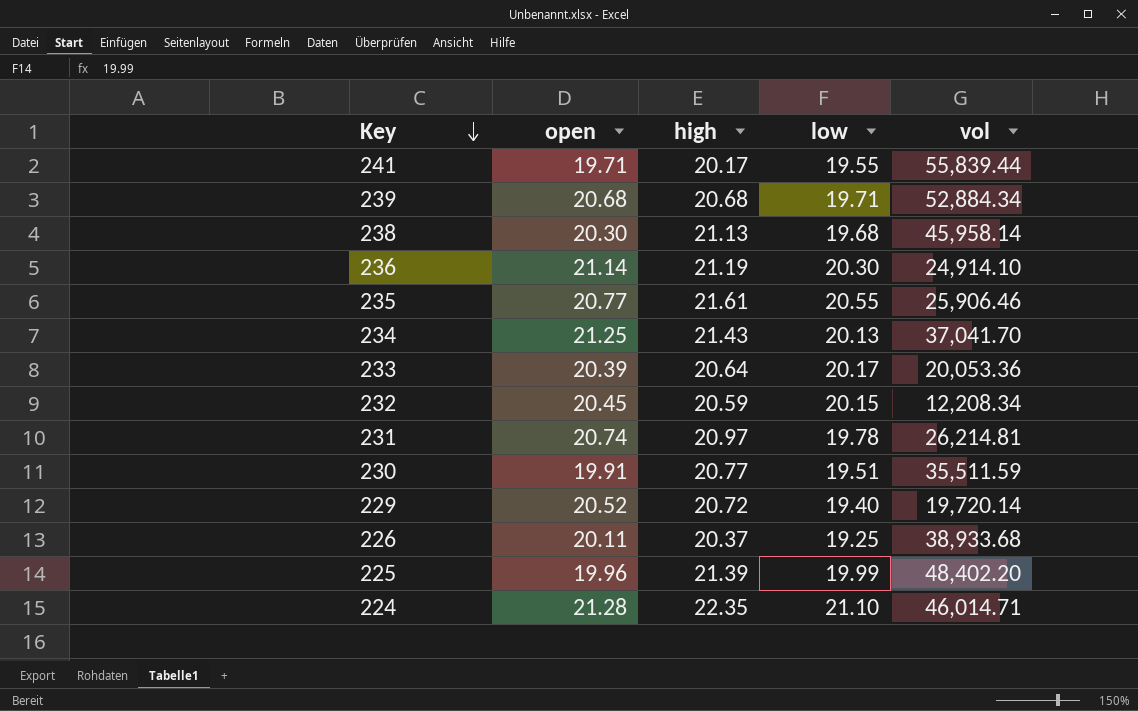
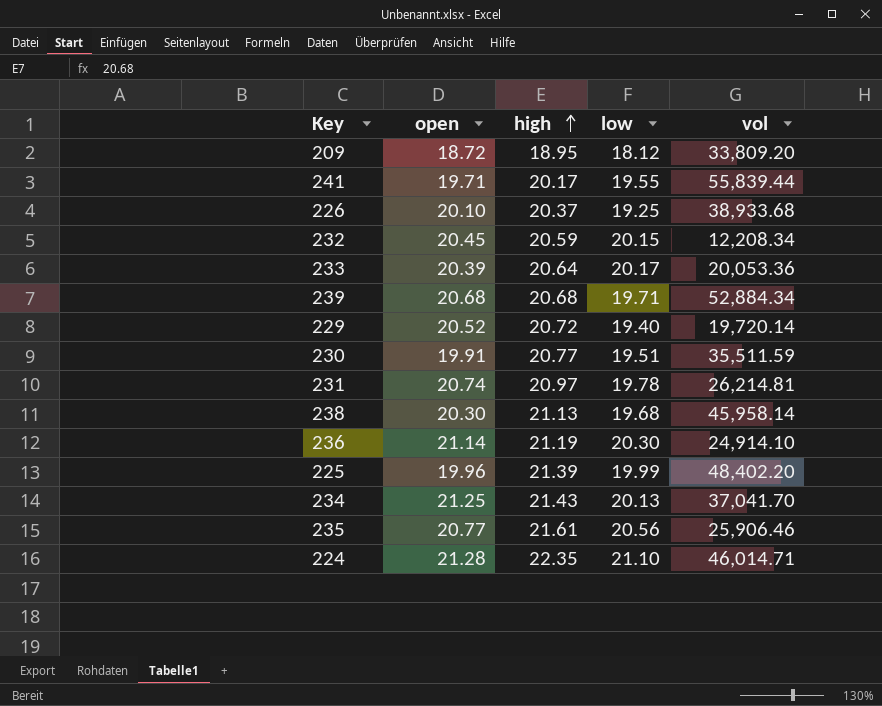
row order: Key descending -> high ascending
row 209: none -> 18.72 | 18.95 | 18.12 | 33,809.20
226 | open: 20.11 -> 20.10
235 | low: 20.55 -> 20.56

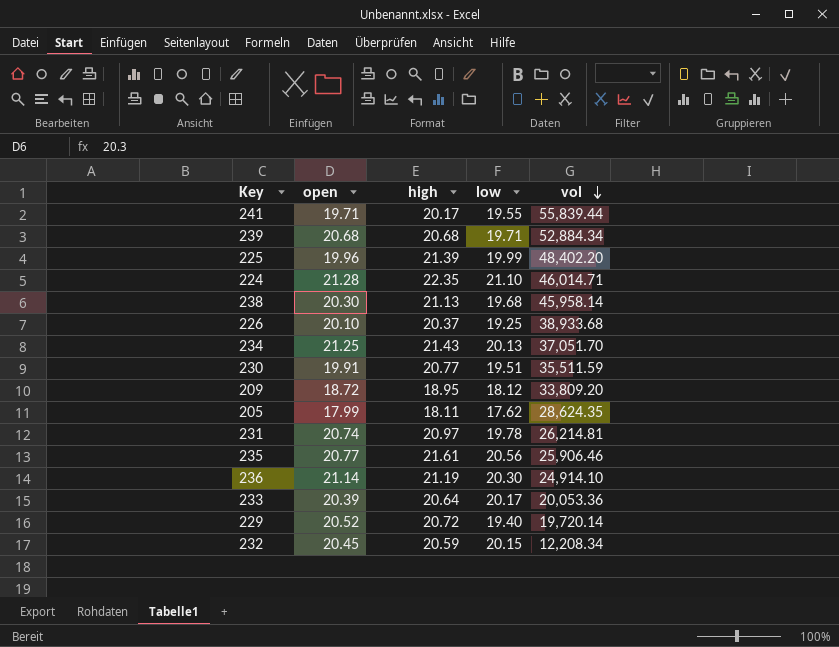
row order: high ascending -> vol descending
234 | vol: 37,041.70 -> 37,051.70
row 205: none -> 17.99 | 18.11 | 17.62 | 28,624.35

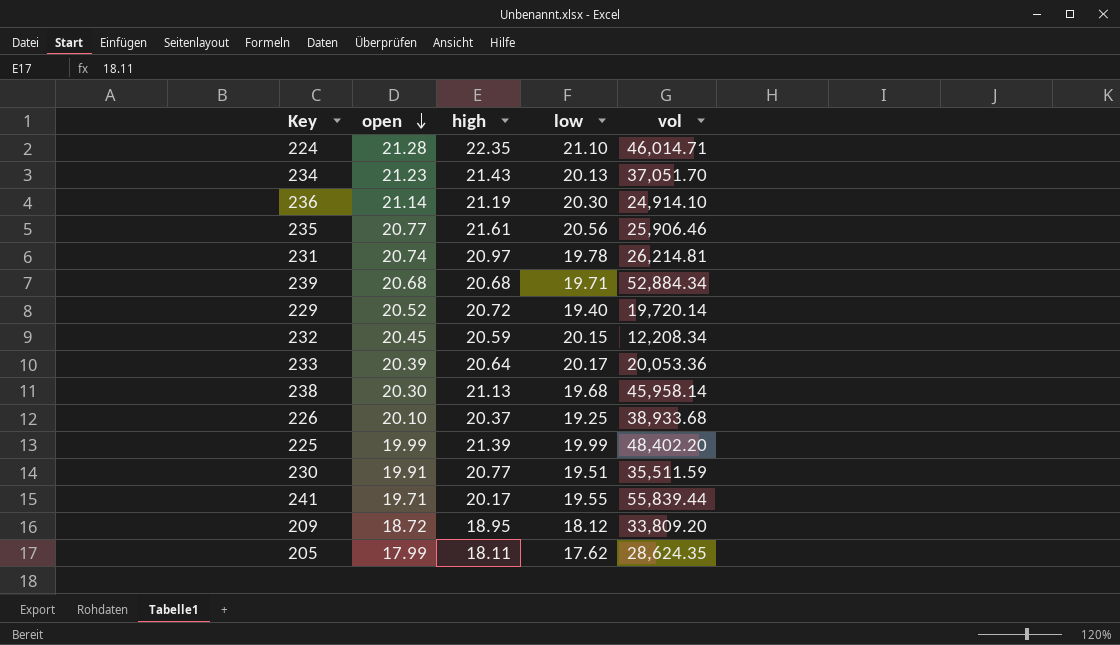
row order: vol descending -> open descending
234 | open: 21.25 -> 21.23
225 | open: 19.96 -> 19.99

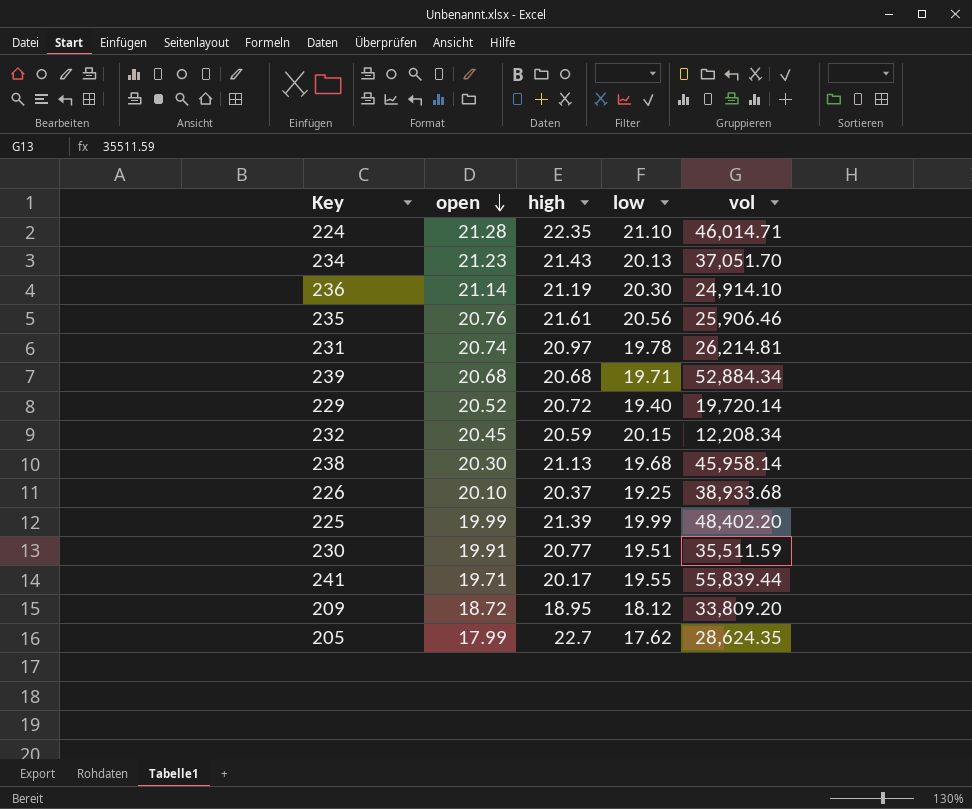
row 233: 20.39 | 20.64 | 20.17 | 20,053.36 -> none
235 | open: 20.77 -> 20.76
205 | high: 18.11 -> 22.7

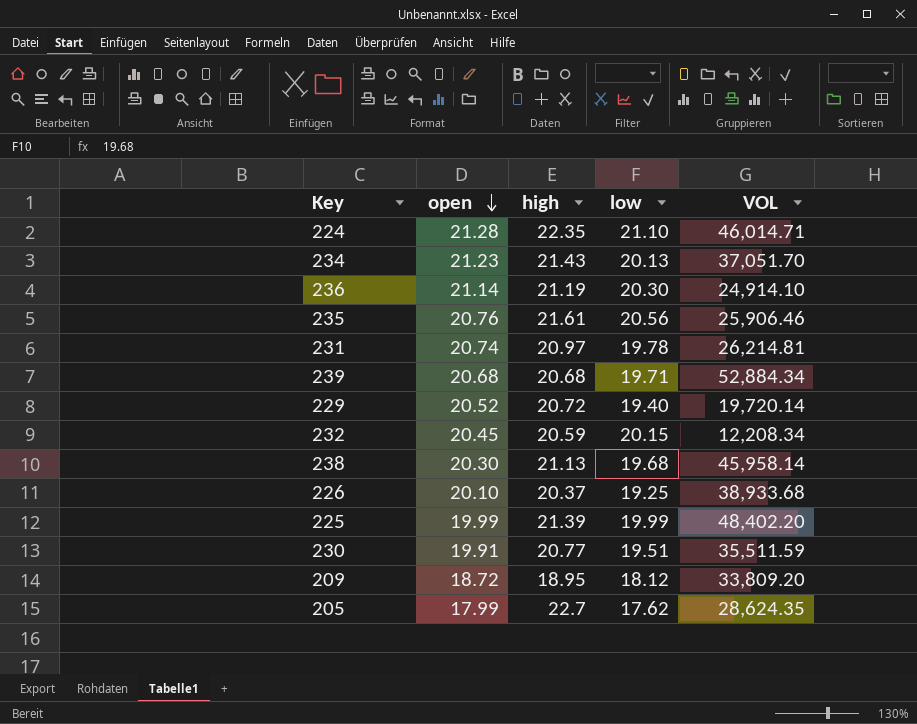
column name: vol -> VOL
row 241: 19.71 | 20.17 | 19.55 | 55,839.44 -> none

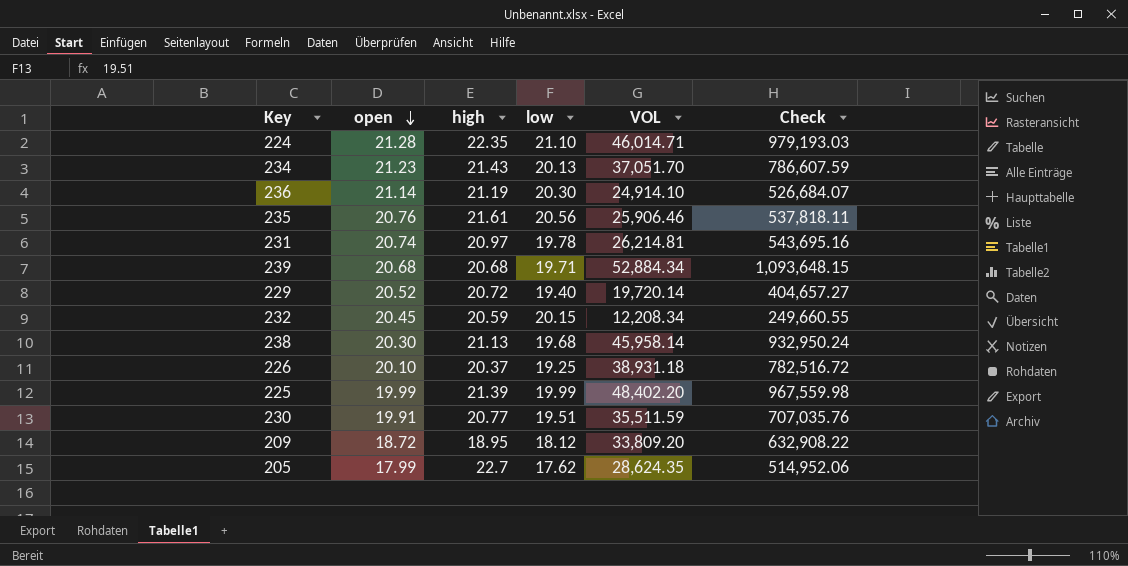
column Check | formula: none -> [open] * [VOL]
226 | VOL: 38,933.68 -> 38,931.18

